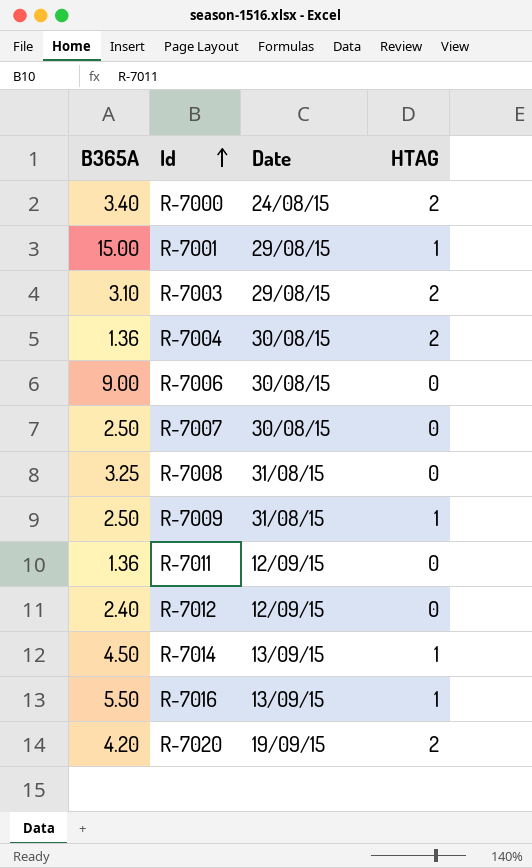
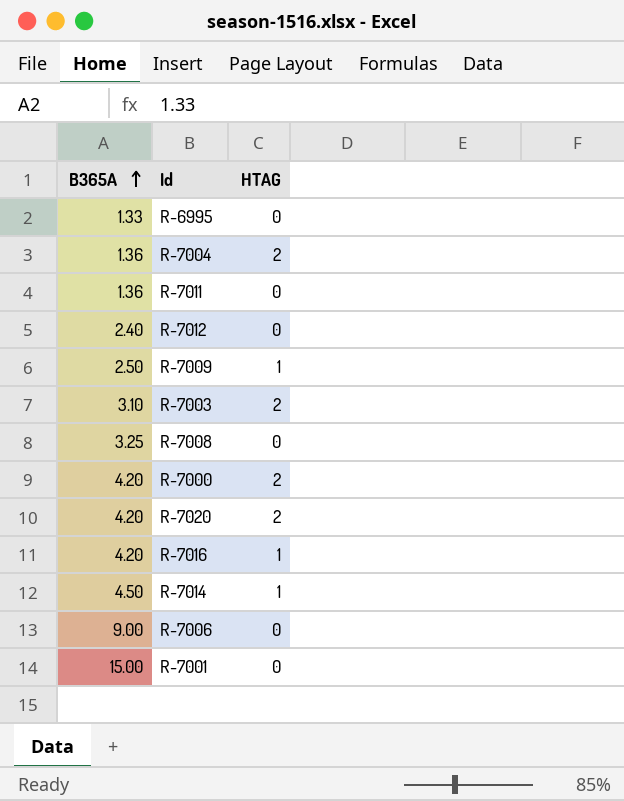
row order: Id ascending -> B365A ascending
column Date | position: 3 -> none
row R-7007: 2.50 | 30/08/15 | 0 -> none
row R-6995: none -> 1.33 | 0
R-7000 | B365A: 3.40 -> 4.20
R-7016 | B365A: 5.50 -> 4.20
R-7001 | HTAG: 1 -> 0

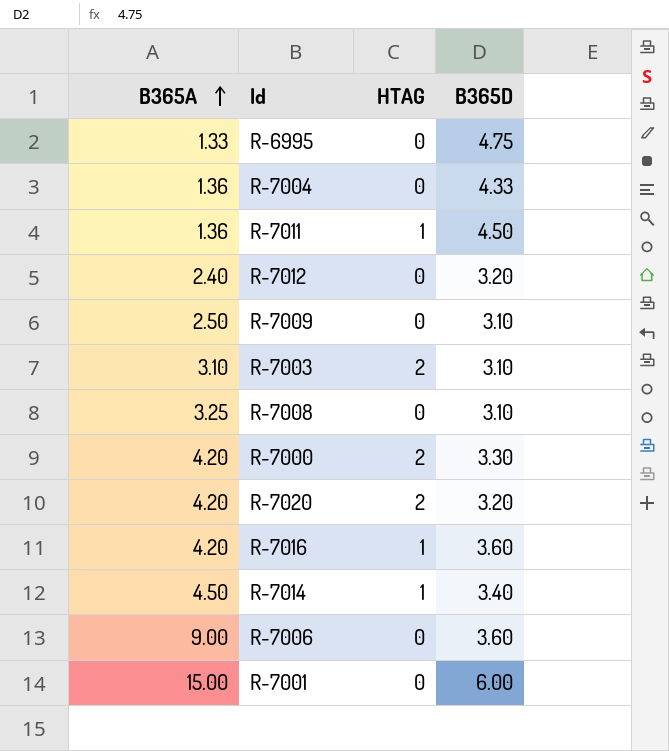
column B365D | position: none -> 4
R-7004 | HTAG: 2 -> 0
R-7011 | HTAG: 0 -> 1
R-7009 | HTAG: 1 -> 0

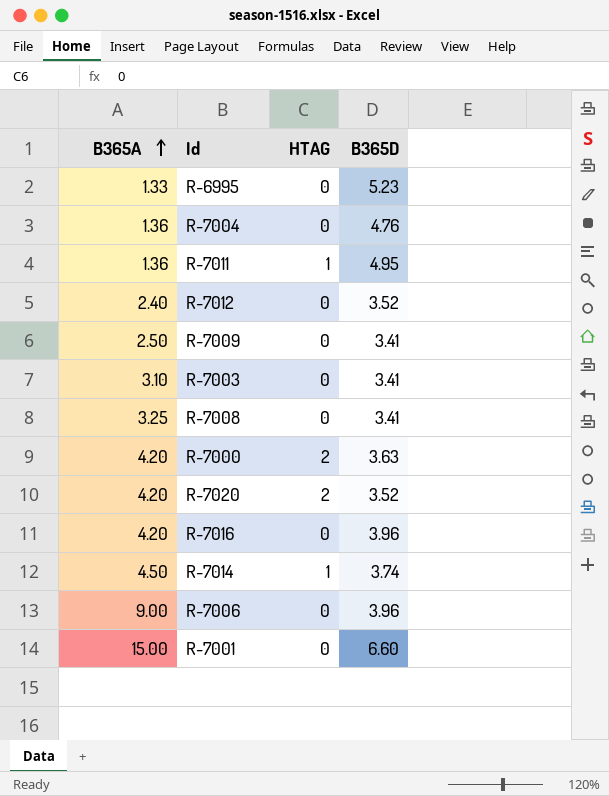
R-6995 | B365D: 4.75 -> 5.23
R-7004 | B365D: 4.33 -> 4.76
R-7011 | B365D: 4.50 -> 4.95
R-7012 | B365D: 3.20 -> 3.52
R-7009 | B365D: 3.10 -> 3.41
R-7003 | HTAG: 2 -> 0
R-7003 | B365D: 3.10 -> 3.41
R-7008 | B365D: 3.10 -> 3.41
R-7000 | B365D: 3.30 -> 3.63
R-7020 | B365D: 3.20 -> 3.52
R-7016 | HTAG: 1 -> 0
R-7016 | B365D: 3.60 -> 3.96
R-7014 | B365D: 3.40 -> 3.74
R-7006 | B365D: 3.60 -> 3.96
R-7001 | B365D: 6.00 -> 6.60

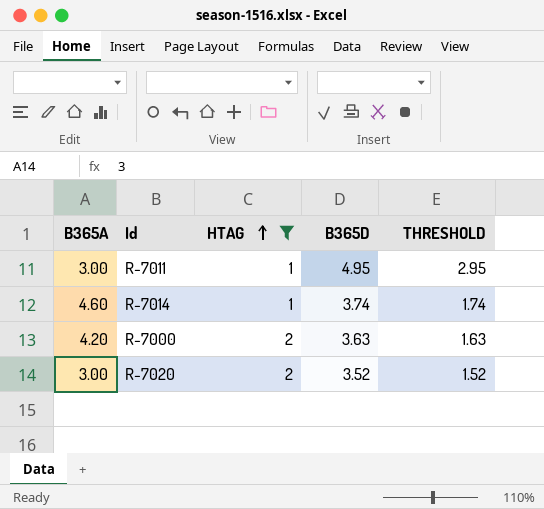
filter: none -> HTAG != 0
row order: B365A ascending -> HTAG ascending
column THRESHOLD | formula: none -> [B365D] - 2
R-7011 | B365A: 1.36 -> 3.00
R-7014 | B365A: 4.50 -> 4.60
R-7020 | B365A: 4.20 -> 3.00

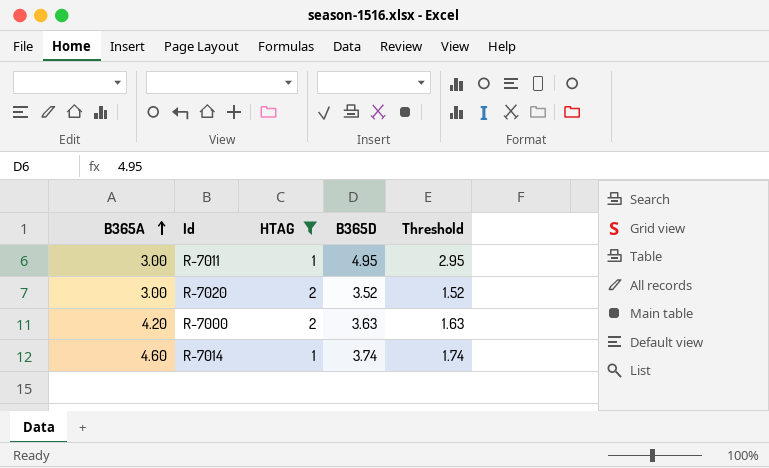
row order: HTAG ascending -> B365A ascending
column name: THRESHOLD -> Threshold

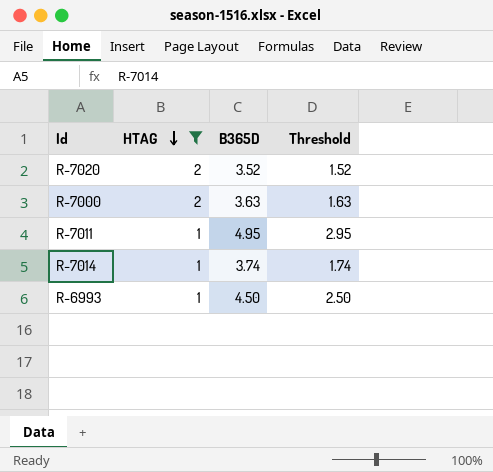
row order: B365A ascending -> HTAG descending
column B365A | position: 1 -> none
row R-6993: none -> 1 | 4.50 | 2.50

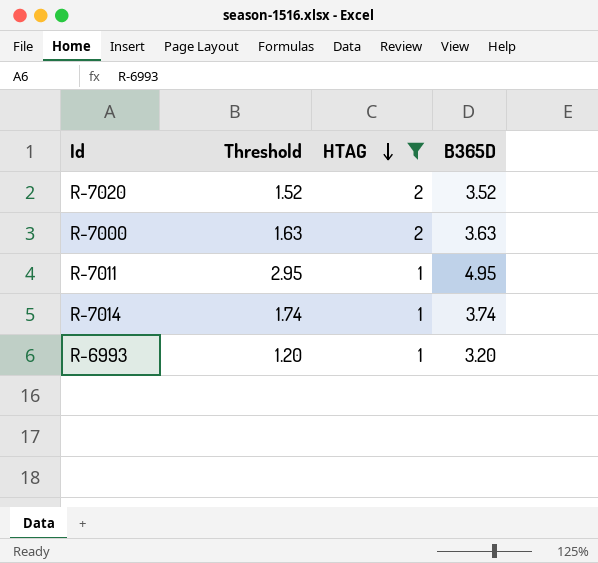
column Threshold | position: 4 -> 2
R-6993 | Threshold: 2.50 -> 1.20
R-6993 | B365D: 4.50 -> 3.20

